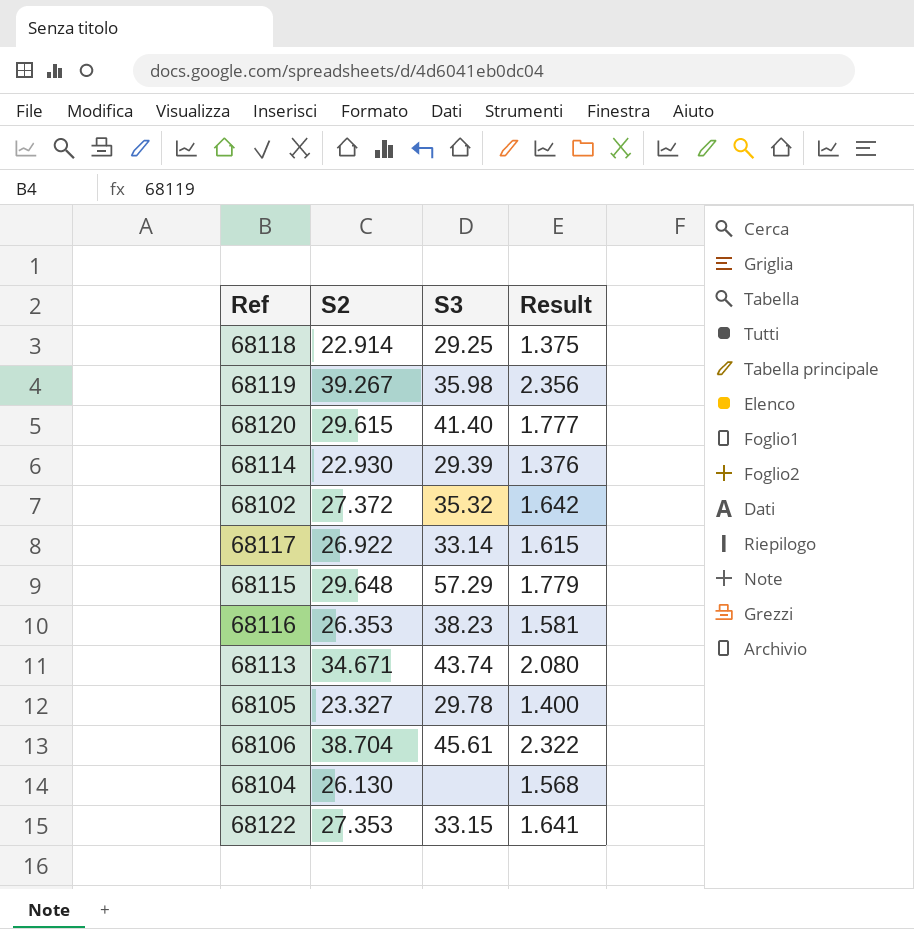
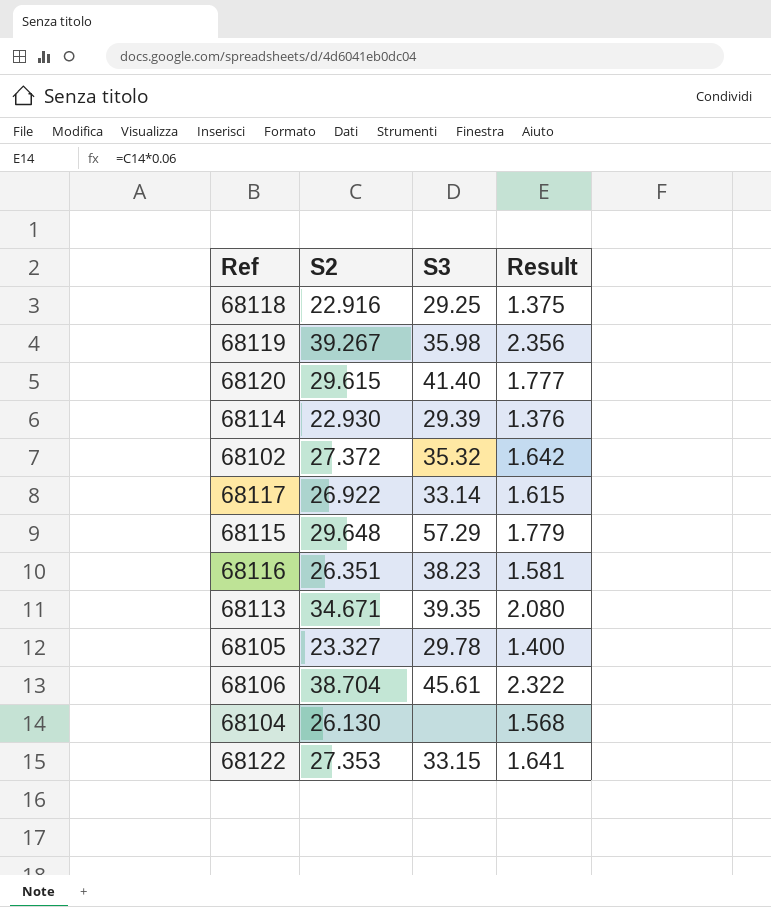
68118 | S2: 22.914 -> 22.916
68116 | S2: 26.353 -> 26.351
68113 | S3: 43.74 -> 39.35

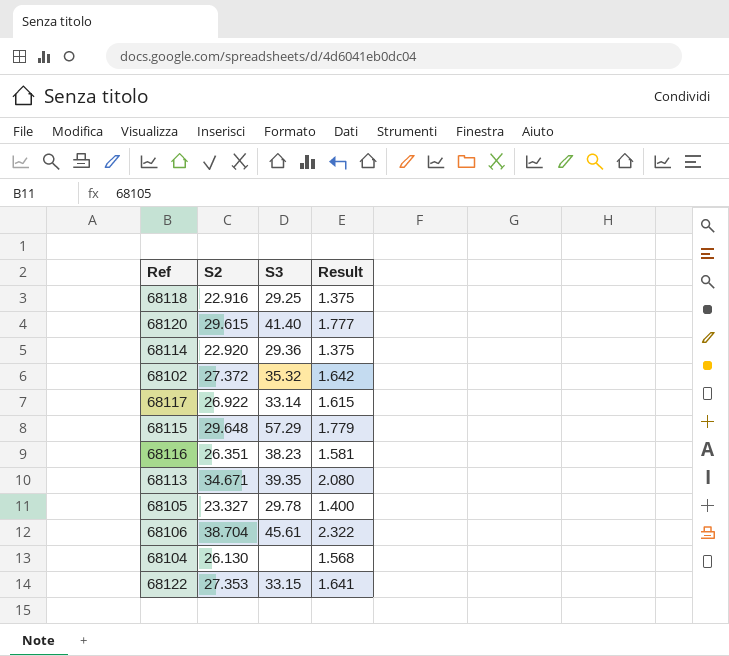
row 68119: 39.267 | 35.98 | 2.356 -> none
68114 | S2: 22.930 -> 22.920
68114 | S3: 29.39 -> 29.36
68114 | Result: 1.376 -> 1.375

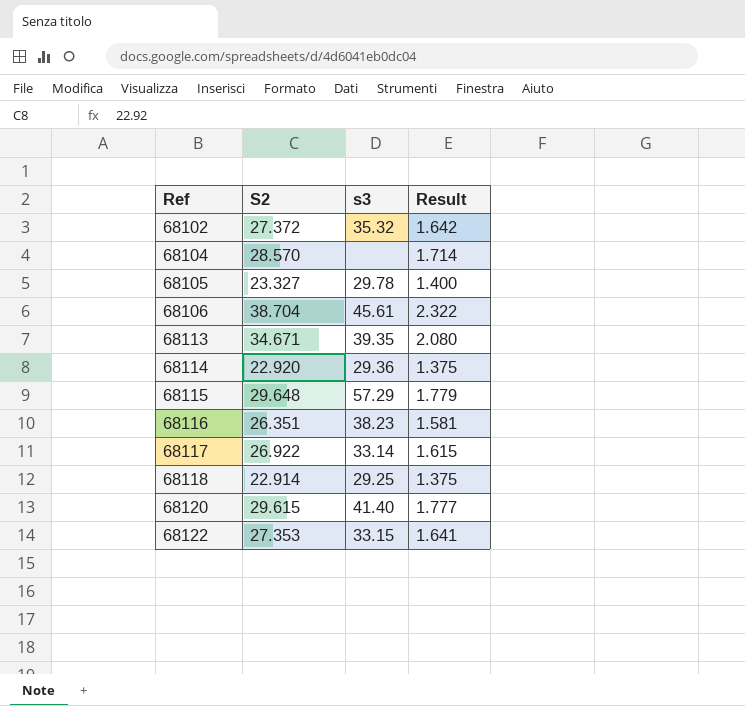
row order: none -> Ref ascending
column name: S3 -> s3
68104 | S2: 26.130 -> 28.570
68104 | Result: 1.568 -> 1.714
68118 | S2: 22.916 -> 22.914

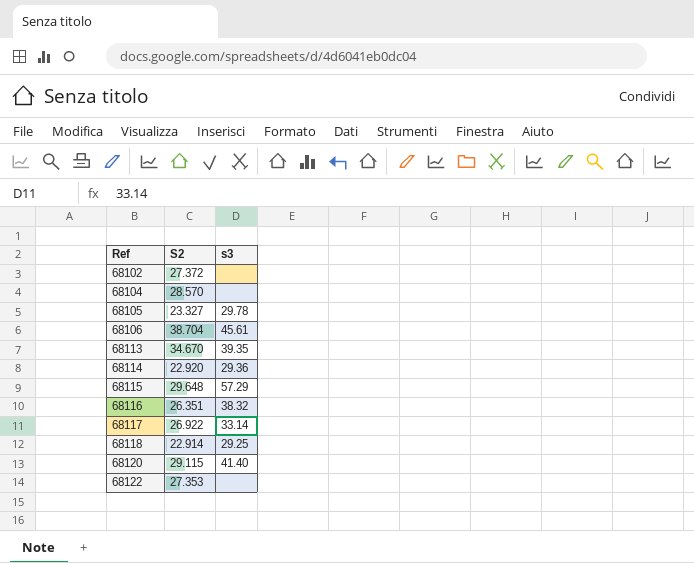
column Result | formula: [S2] * 0.06 -> none
68102 | s3: 35.32 -> none
68113 | S2: 34.671 -> 34.670
68116 | s3: 38.23 -> 38.32
68120 | S2: 29.615 -> 29.115
68122 | s3: 33.15 -> none

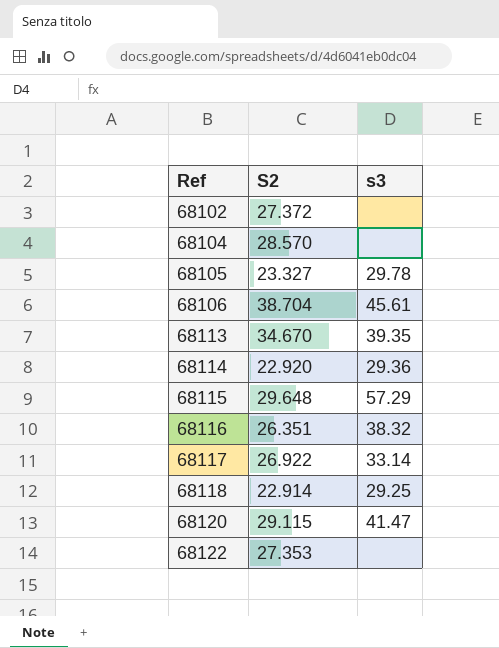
68120 | s3: 41.40 -> 41.47

